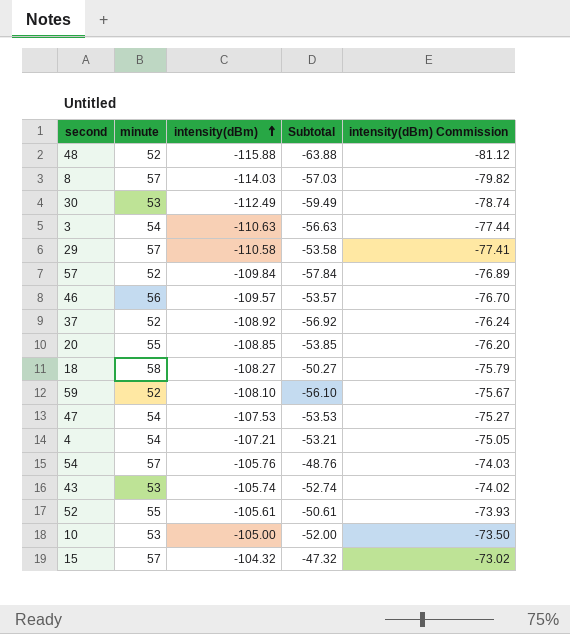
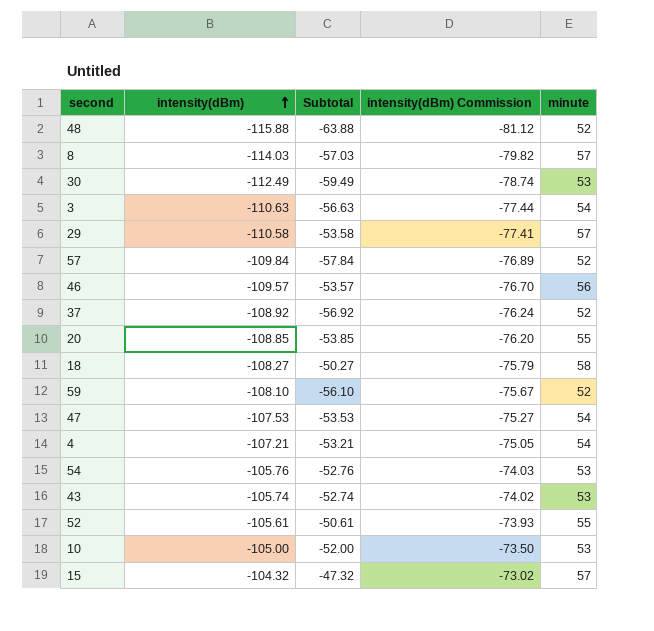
column minute | position: 2 -> 5
54 | Subtotal: -48.76 -> -52.76
54 | minute: 57 -> 53

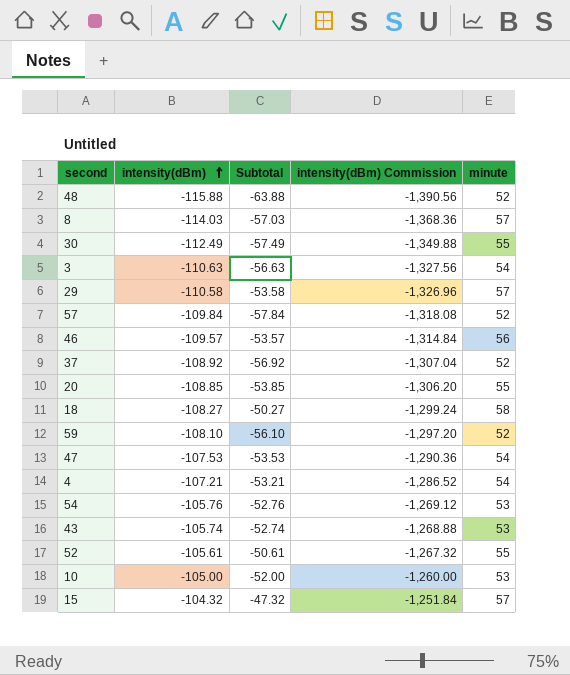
column intensity(dBm) Commission | formula: [intensity(dBm)] * 0.7 -> [intensity(dBm)] * 12
30 | Subtotal: -59.49 -> -57.49
30 | minute: 53 -> 55

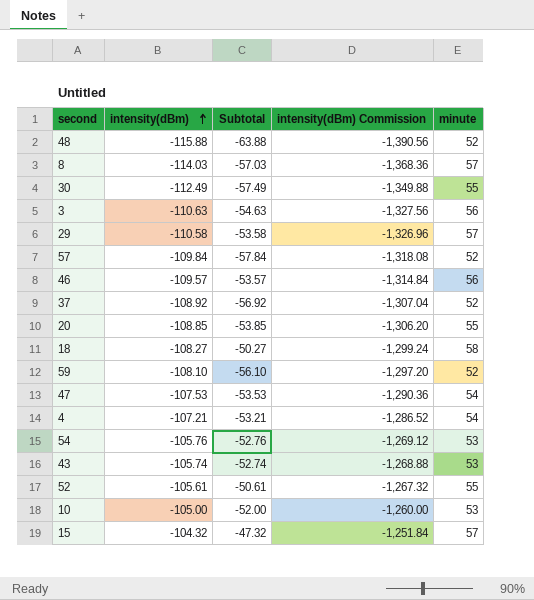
3 | Subtotal: -56.63 -> -54.63
3 | minute: 54 -> 56

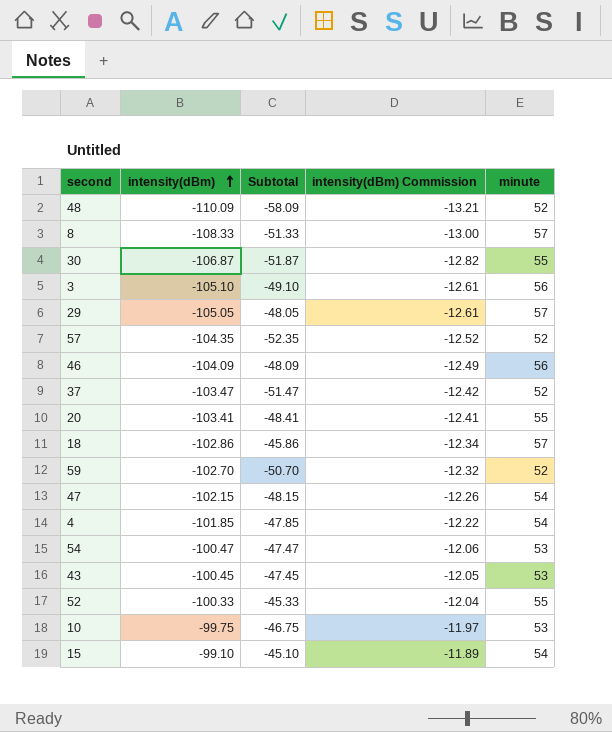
column intensity(dBm) Commission | formula: [intensity(dBm)] * 12 -> [intensity(dBm)] * 0.12
48 | intensity(dBm): -115.88 -> -110.09
48 | Subtotal: -63.88 -> -58.09
8 | intensity(dBm): -114.03 -> -108.33
8 | Subtotal: -57.03 -> -51.33
30 | intensity(dBm): -112.49 -> -106.87
30 | Subtotal: -57.49 -> -51.87
3 | intensity(dBm): -110.63 -> -105.10
3 | Subtotal: -54.63 -> -49.10
29 | intensity(dBm): -110.58 -> -105.05
29 | Subtotal: -53.58 -> -48.05
57 | intensity(dBm): -109.84 -> -104.35
57 | Subtotal: -57.84 -> -52.35
46 | intensity(dBm): -109.57 -> -104.09
46 | Subtotal: -53.57 -> -48.09
37 | intensity(dBm): -108.92 -> -103.47
37 | Subtotal: -56.92 -> -51.47
20 | intensity(dBm): -108.85 -> -103.41
20 | Subtotal: -53.85 -> -48.41
18 | intensity(dBm): -108.27 -> -102.86
18 | Subtotal: -50.27 -> -45.86
18 | minute: 58 -> 57
59 | intensity(dBm): -108.10 -> -102.70
59 | Subtotal: -56.10 -> -50.70
47 | intensity(dBm): -107.53 -> -102.15
47 | Subtotal: -53.53 -> -48.15
4 | intensity(dBm): -107.21 -> -101.85
4 | Subtotal: -53.21 -> -47.85
54 | intensity(dBm): -105.76 -> -100.47
54 | Subtotal: -52.76 -> -47.47
43 | intensity(dBm): -105.74 -> -100.45
43 | Subtotal: -52.74 -> -47.45
52 | intensity(dBm): -105.61 -> -100.33
52 | Subtotal: -50.61 -> -45.33
10 | intensity(dBm): -105.00 -> -99.75
10 | Subtotal: -52.00 -> -46.75
15 | intensity(dBm): -104.32 -> -99.10
15 | Subtotal: -47.32 -> -45.10
15 | minute: 57 -> 54

